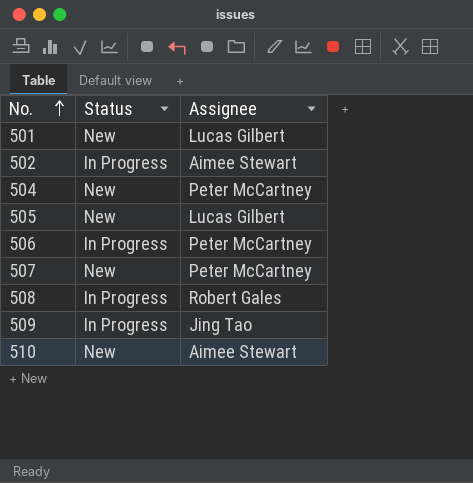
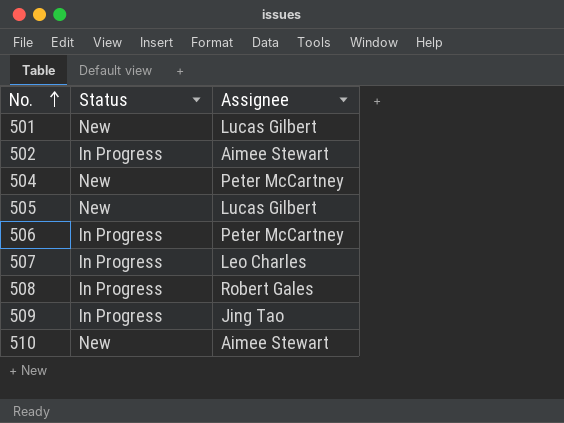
507 | Status: New -> In Progress
507 | Assignee: Peter McCartney -> Leo Charles

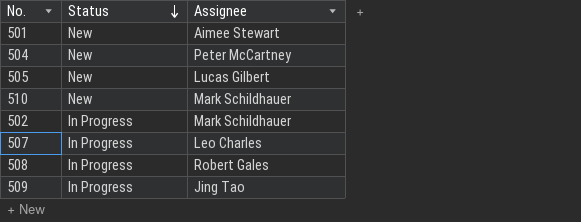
row order: No. ascending -> Status descending
row 506: In Progress | Peter McCartney -> none
501 | Assignee: Lucas Gilbert -> Aimee Stewart
510 | Assignee: Aimee Stewart -> Mark Schildhauer
502 | Assignee: Aimee Stewart -> Mark Schildhauer

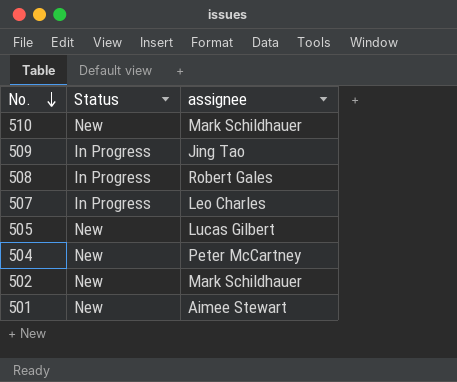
row order: Status descending -> No. descending
column name: Assignee -> assignee
502 | Status: In Progress -> New

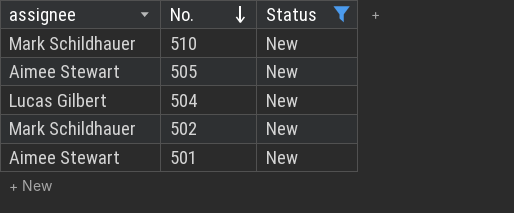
filter: none -> Status = New
column assignee | position: 3 -> 1
505 | assignee: Lucas Gilbert -> Aimee Stewart
504 | assignee: Peter McCartney -> Lucas Gilbert

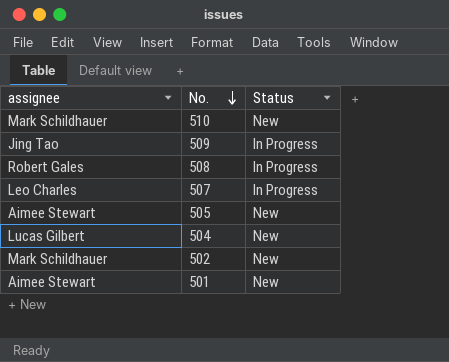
filter: Status = New -> none

